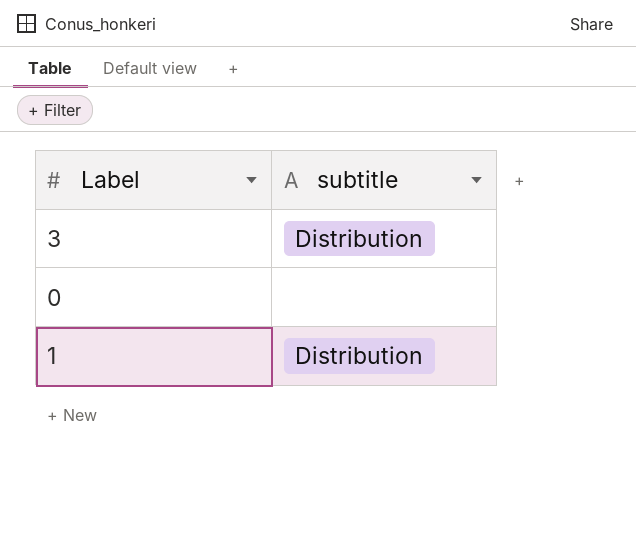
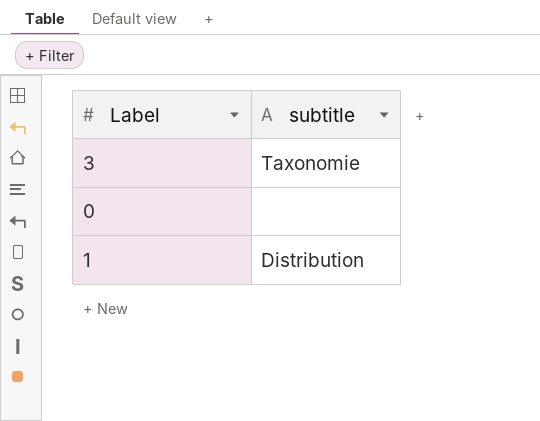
3 | subtitle: Distribution -> Taxonomie

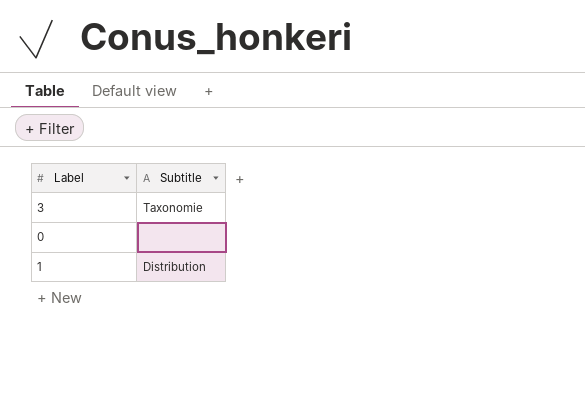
column name: subtitle -> Subtitle

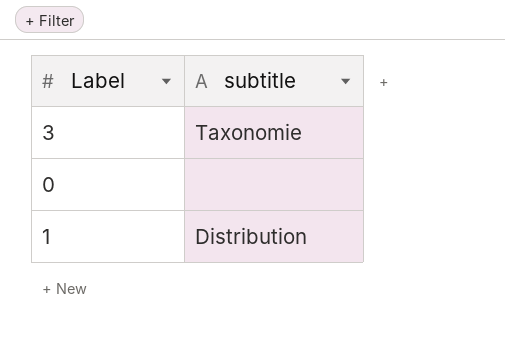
column name: Subtitle -> subtitle

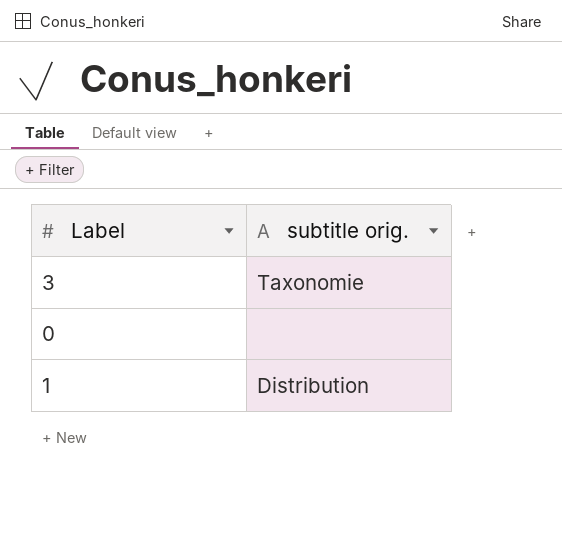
column name: subtitle -> subtitle orig.

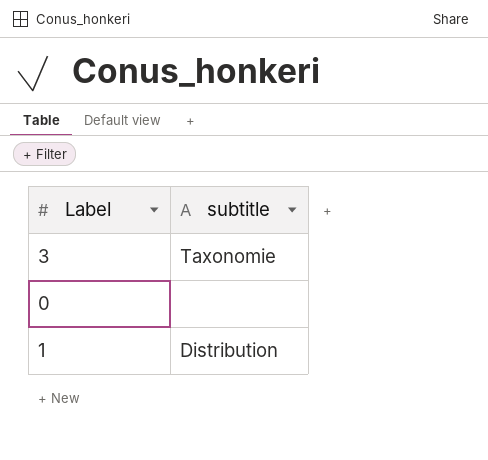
column name: subtitle orig. -> subtitle

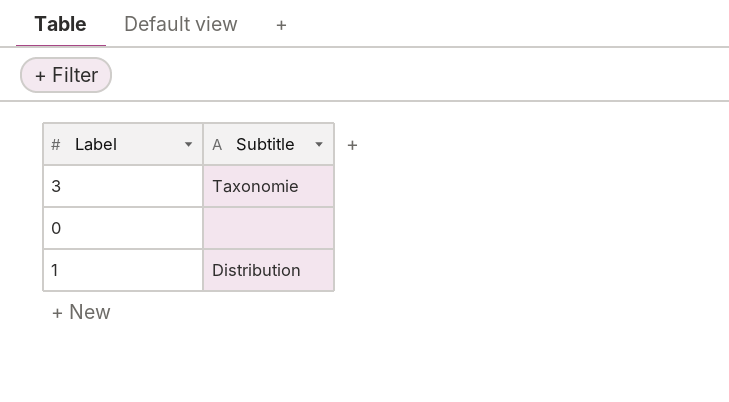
column name: subtitle -> Subtitle

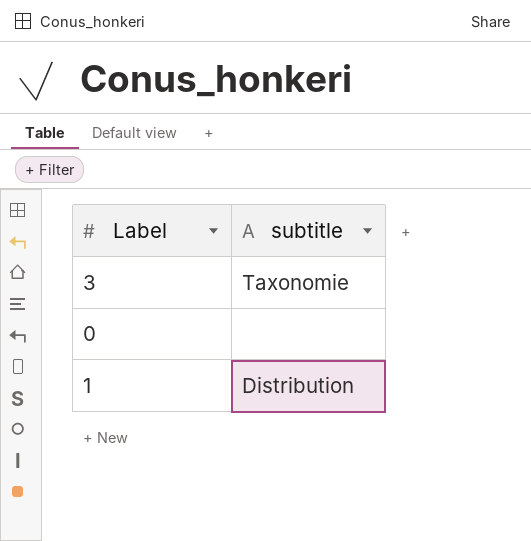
column name: Subtitle -> subtitle

